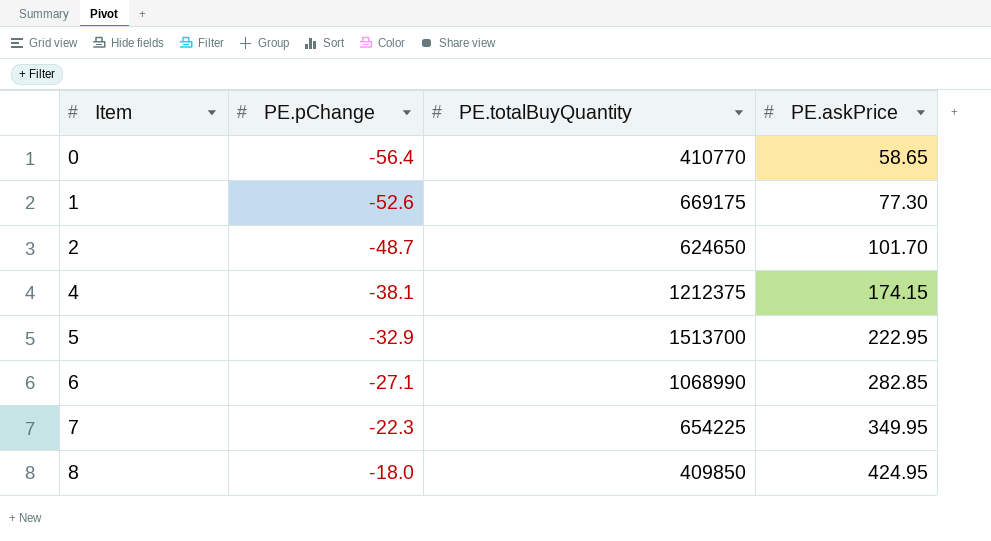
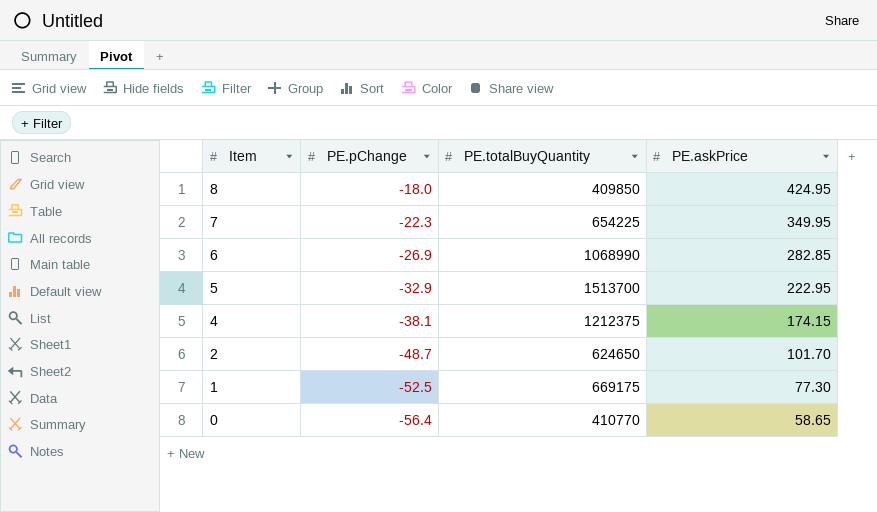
row order: Item ascending -> Item descending
6 | PE.pChange: -27.1 -> -26.9
1 | PE.pChange: -52.6 -> -52.5

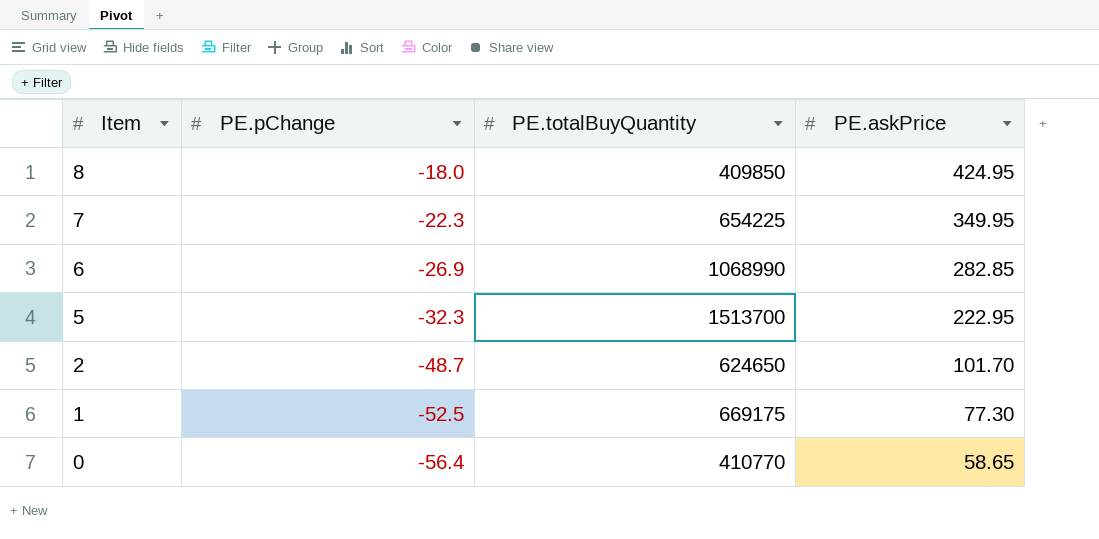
row 4: -38.1 | 1212375 | 174.15 -> none
5 | PE.pChange: -32.9 -> -32.3

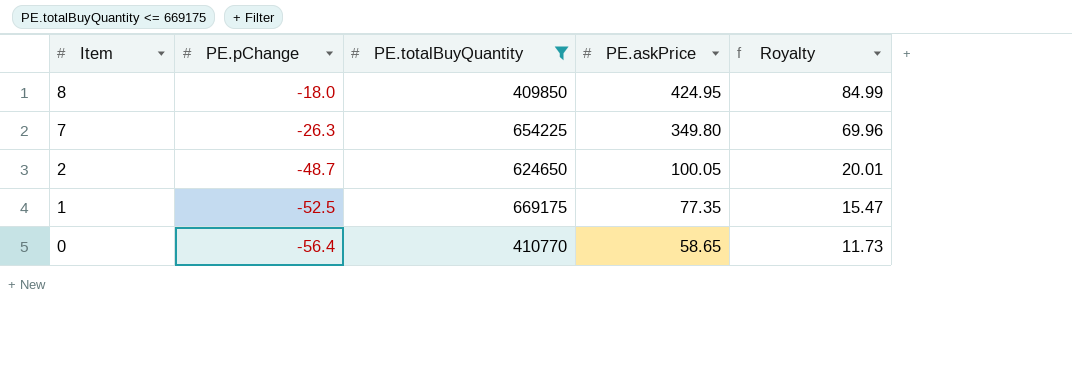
filter: none -> PE.totalBuyQuantity <= 669175
column Royalty | formula: none -> [PE.askPrice] * 0.2
7 | PE.pChange: -22.3 -> -26.3
7 | PE.askPrice: 349.95 -> 349.80
2 | PE.askPrice: 101.70 -> 100.05
1 | PE.askPrice: 77.30 -> 77.35

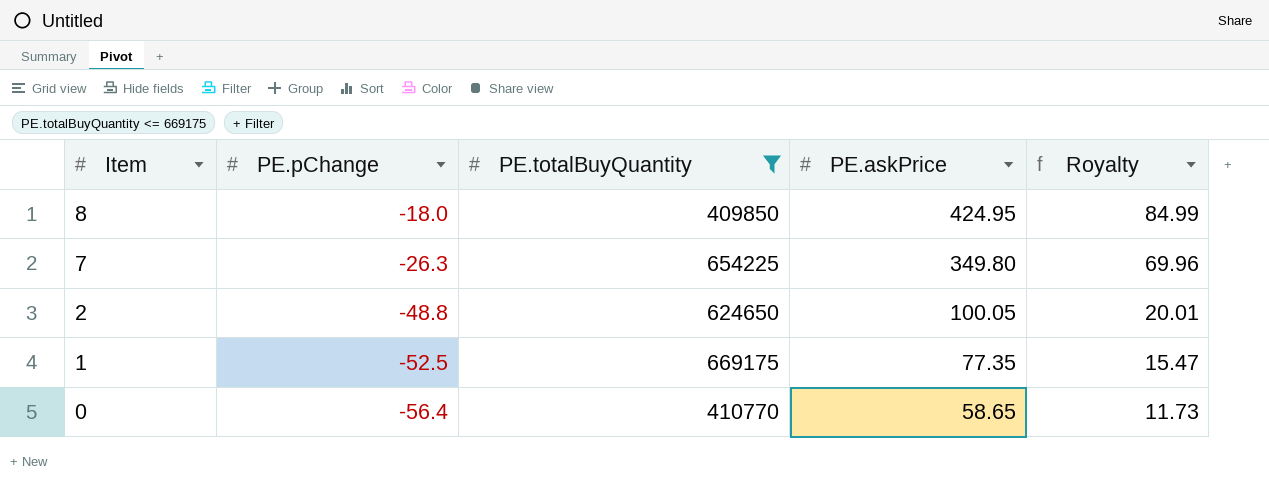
2 | PE.pChange: -48.7 -> -48.8

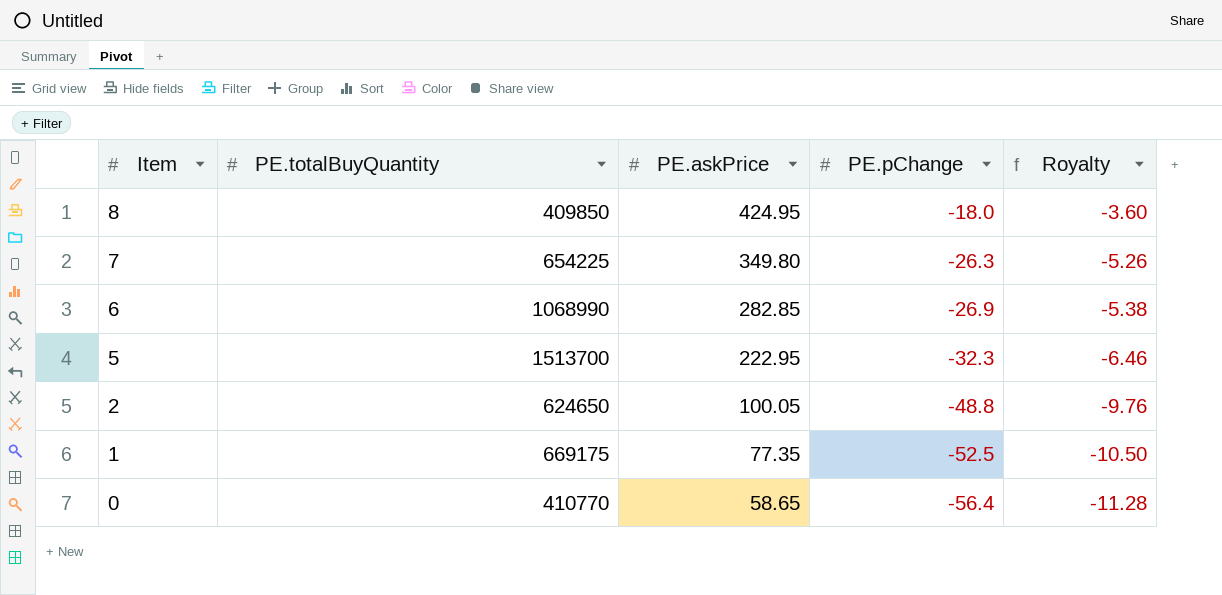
filter: PE.totalBuyQuantity <= 669175 -> none
column PE.pChange | position: 2 -> 4
column Royalty | formula: [PE.askPrice] * 0.2 -> [PE.pChange] * 0.2

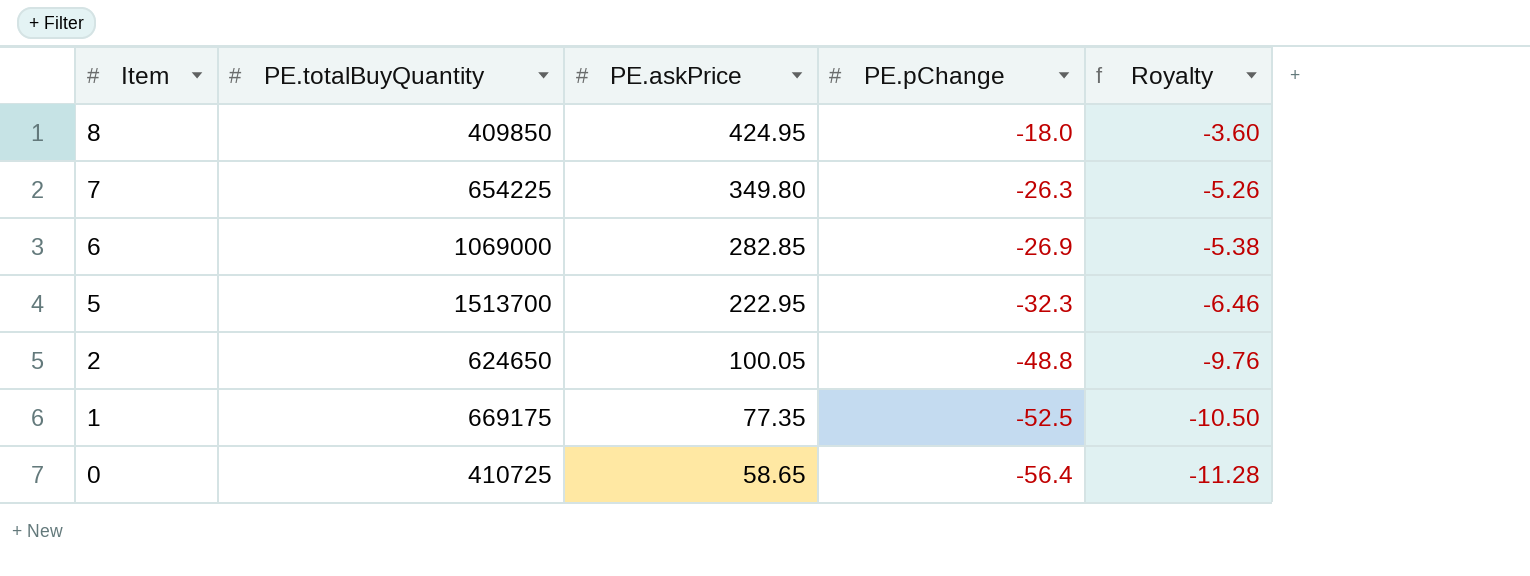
6 | PE.totalBuyQuantity: 1068990 -> 1069000
0 | PE.totalBuyQuantity: 410770 -> 410725

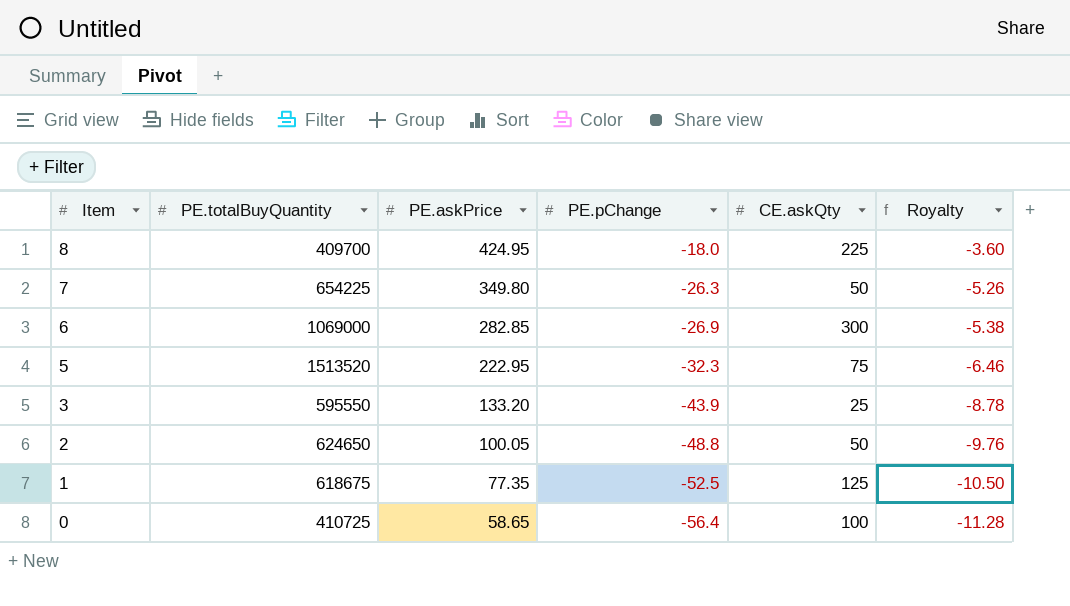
column CE.askQty | position: none -> 5
8 | PE.totalBuyQuantity: 409850 -> 409700
5 | PE.totalBuyQuantity: 1513700 -> 1513520
row 3: none -> 595550 | 133.20 | -43.9 | 25 | -8.78
1 | PE.totalBuyQuantity: 669175 -> 618675

